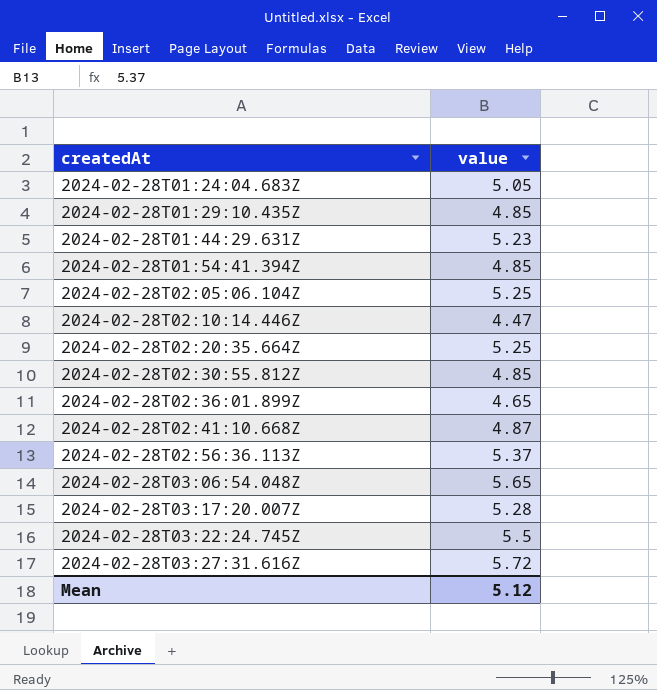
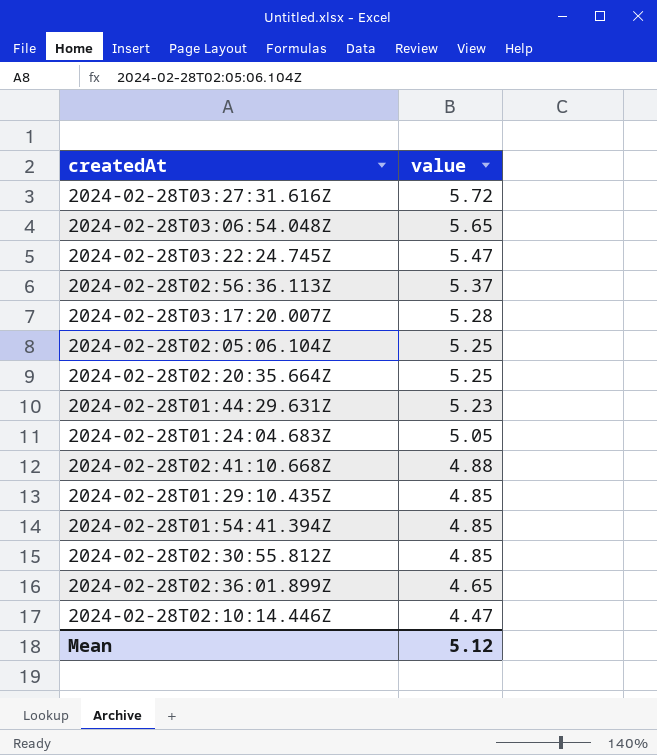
row order: createdAt ascending -> value descending
2024-02-28T03:22:24.745Z | value: 5.5 -> 5.47
2024-02-28T02:41:10.668Z | value: 4.87 -> 4.88

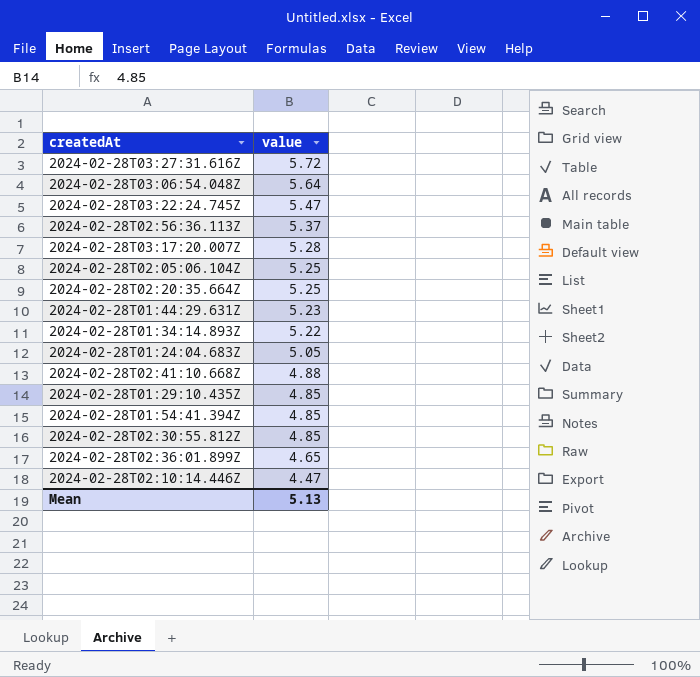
2024-02-28T03:06:54.048Z | value: 5.65 -> 5.64
row 2024-02-28T01:34:14.893Z: none -> 5.22
Mean | value: 5.12 -> 5.13

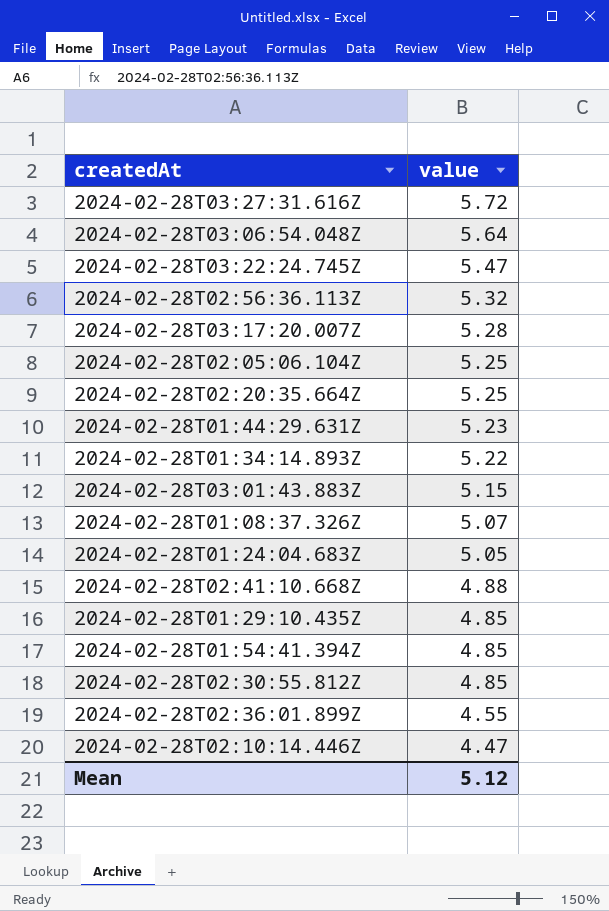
2024-02-28T02:56:36.113Z | value: 5.37 -> 5.32
row 2024-02-28T03:01:43.883Z: none -> 5.15
row 2024-02-28T01:08:37.326Z: none -> 5.07
2024-02-28T02:36:01.899Z | value: 4.65 -> 4.55
Mean | value: 5.13 -> 5.12

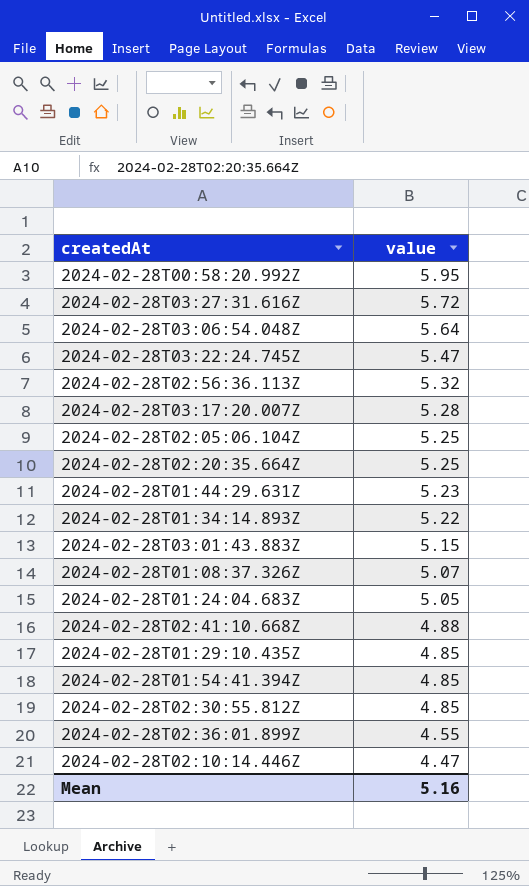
row 2024-02-28T00:58:20.992Z: none -> 5.95
Mean | value: 5.12 -> 5.16

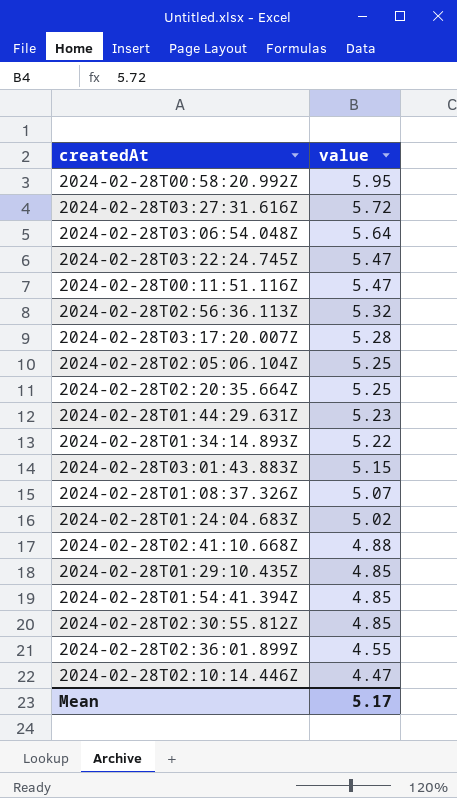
row 2024-02-28T00:11:51.116Z: none -> 5.47
2024-02-28T01:24:04.683Z | value: 5.05 -> 5.02
Mean | value: 5.16 -> 5.17

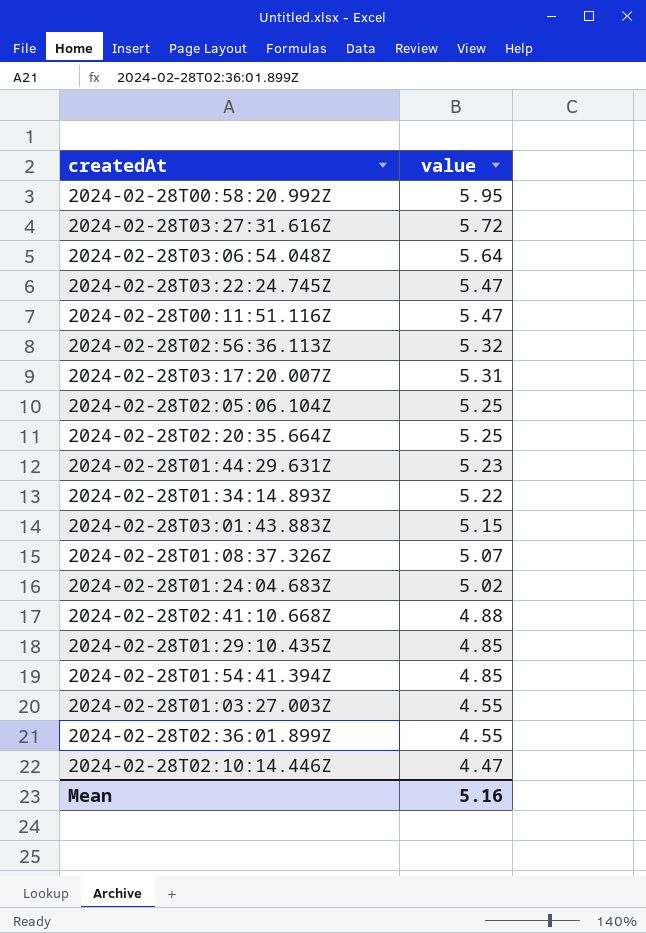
row 2024-02-28T02:30:55.812Z: 4.85 -> none
2024-02-28T03:17:20.007Z | value: 5.28 -> 5.31
row 2024-02-28T01:03:27.003Z: none -> 4.55
Mean | value: 5.17 -> 5.16

